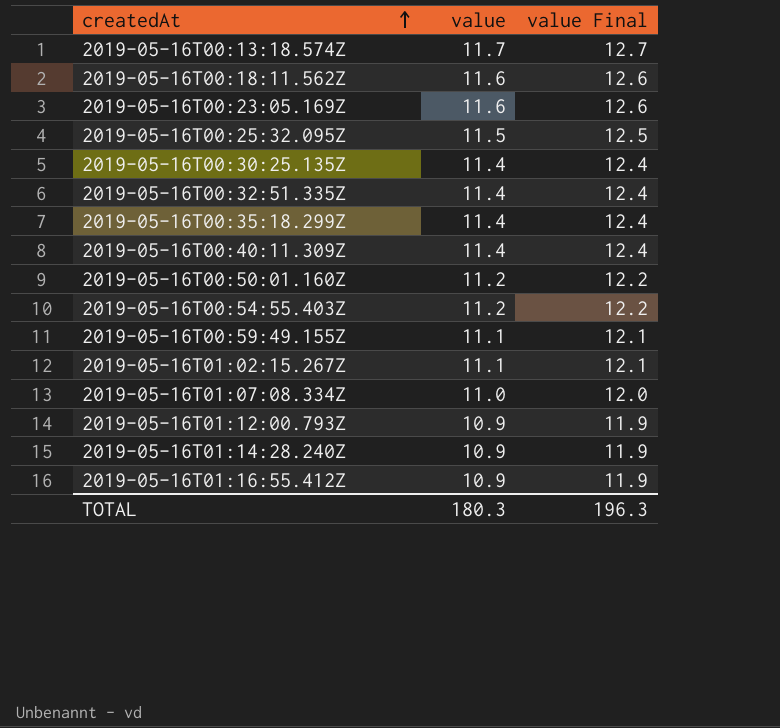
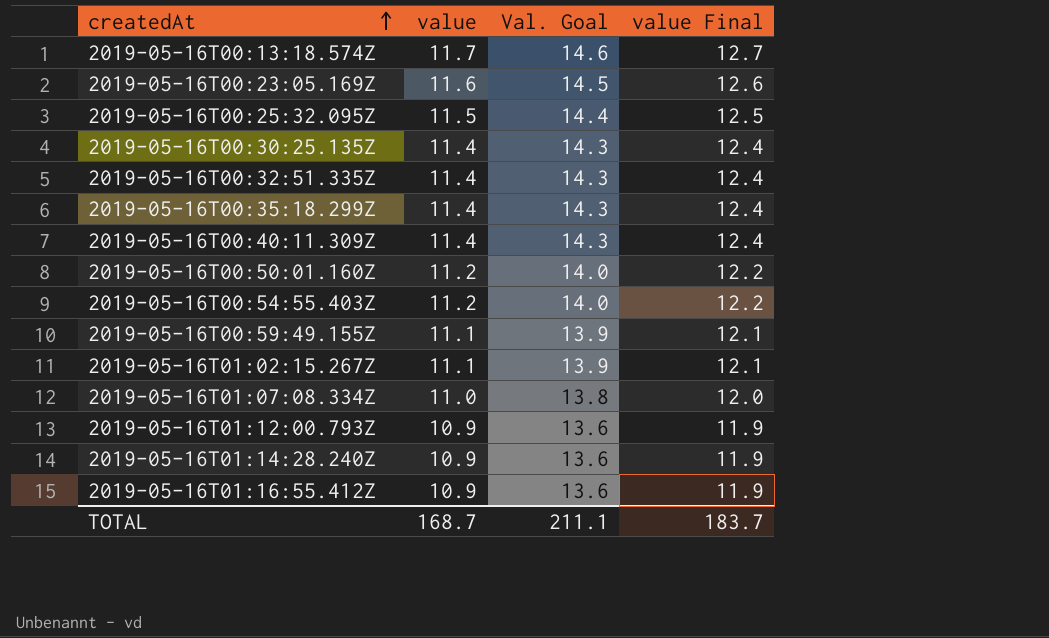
column Val. Goal | formula: none -> [value] * 1.25
row 2019-05-16T00:18:11.562Z: 11.6 | 12.6 -> none
TOTAL | value: 180.3 -> 168.7
TOTAL | value Final: 196.3 -> 183.7

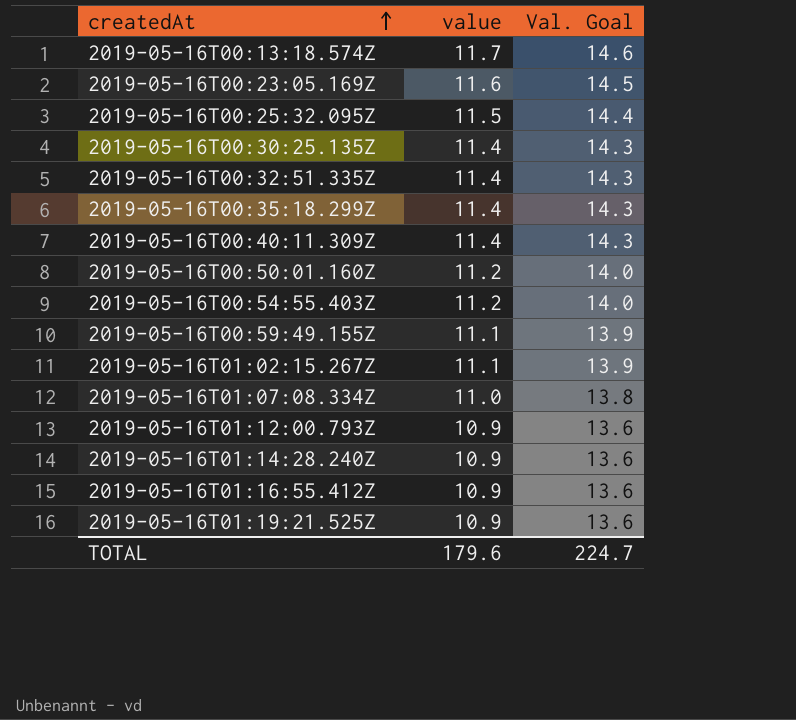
column value Final | formula: [value] + 1 -> none
row 2019-05-16T01:19:21.525Z: none -> 10.9 | 13.6
TOTAL | value: 168.7 -> 179.6
TOTAL | Val. Goal: 211.1 -> 224.7

